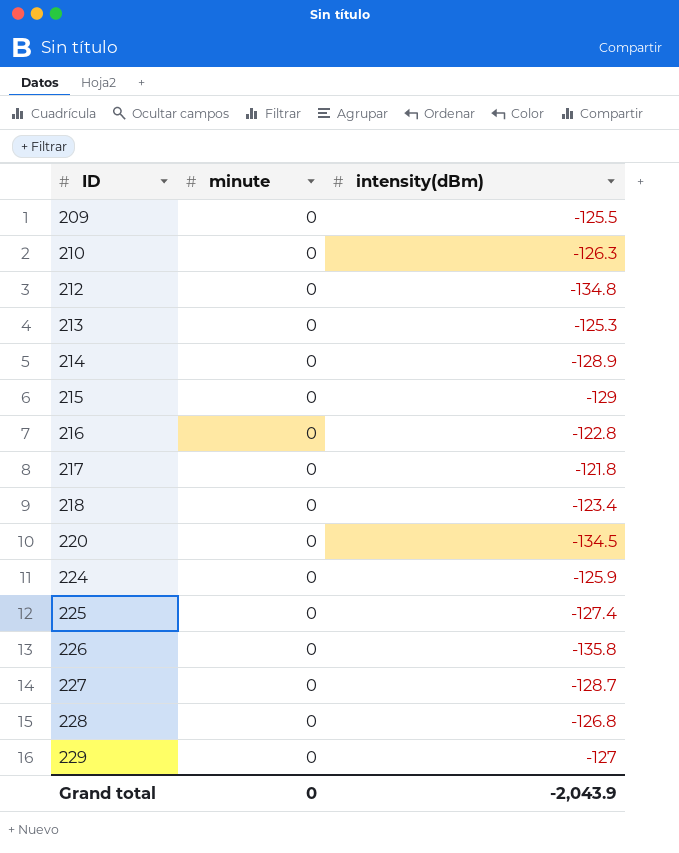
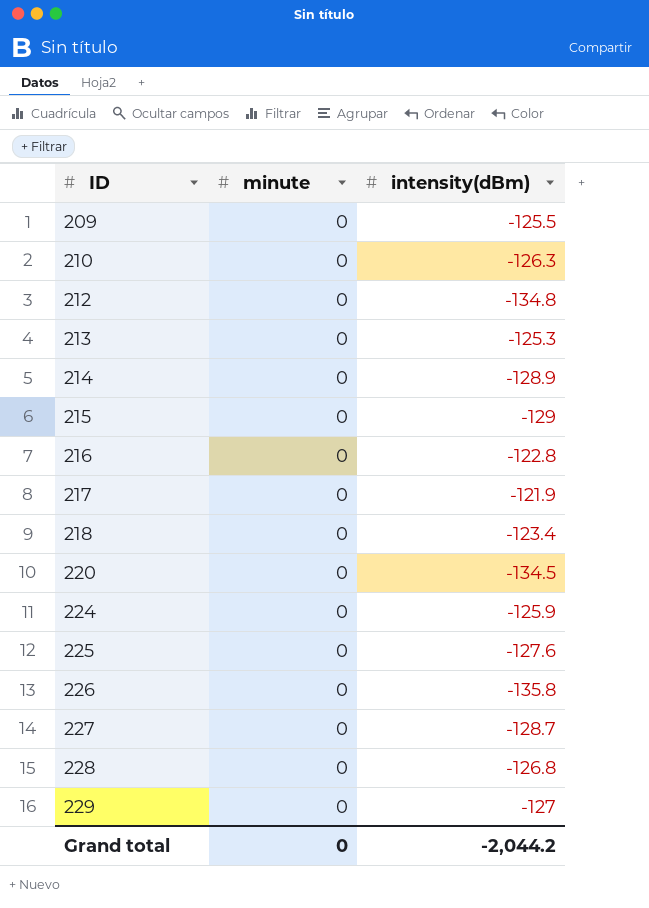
217 | intensity(dBm): -121.8 -> -121.9
225 | intensity(dBm): -127.4 -> -127.6
Grand total | intensity(dBm): -2,043.9 -> -2,044.2

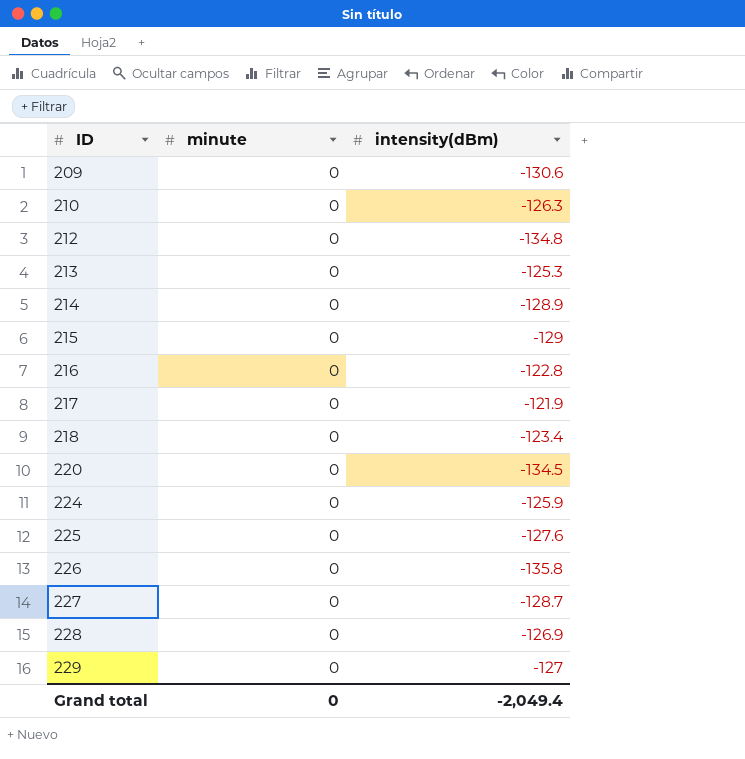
209 | intensity(dBm): -125.5 -> -130.6
228 | intensity(dBm): -126.8 -> -126.9
Grand total | intensity(dBm): -2,044.2 -> -2,049.4

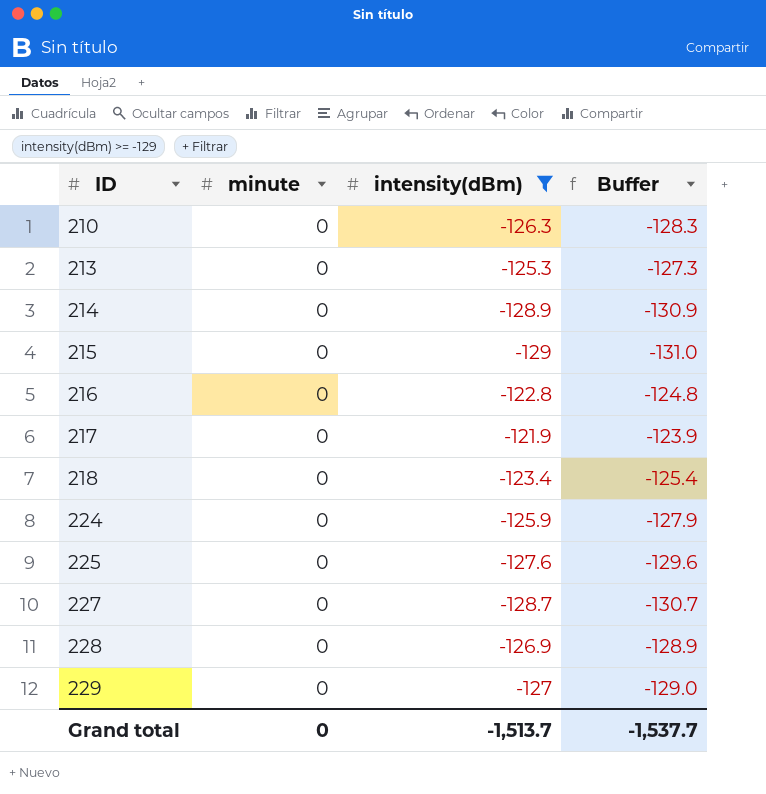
filter: none -> intensity(dBm) >= -129
column Buffer | formula: none -> [intensity(dBm)] - 2
Grand total | intensity(dBm): -2,049.4 -> -1,513.7

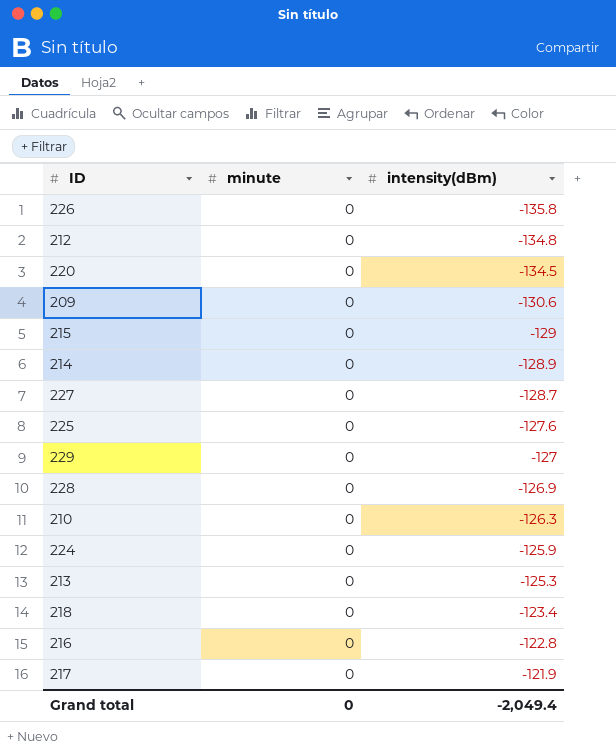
filter: intensity(dBm) >= -129 -> none
row order: ID ascending -> intensity(dBm) ascending
column Buffer | formula: [intensity(dBm)] - 2 -> none
Grand total | intensity(dBm): -1,513.7 -> -2,049.4

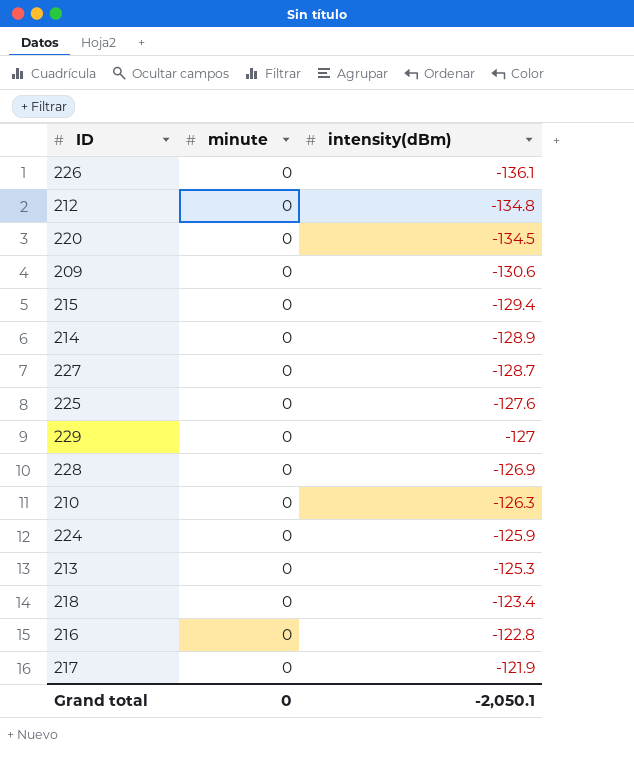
226 | intensity(dBm): -135.8 -> -136.1
215 | intensity(dBm): -129 -> -129.4
Grand total | intensity(dBm): -2,049.4 -> -2,050.1

